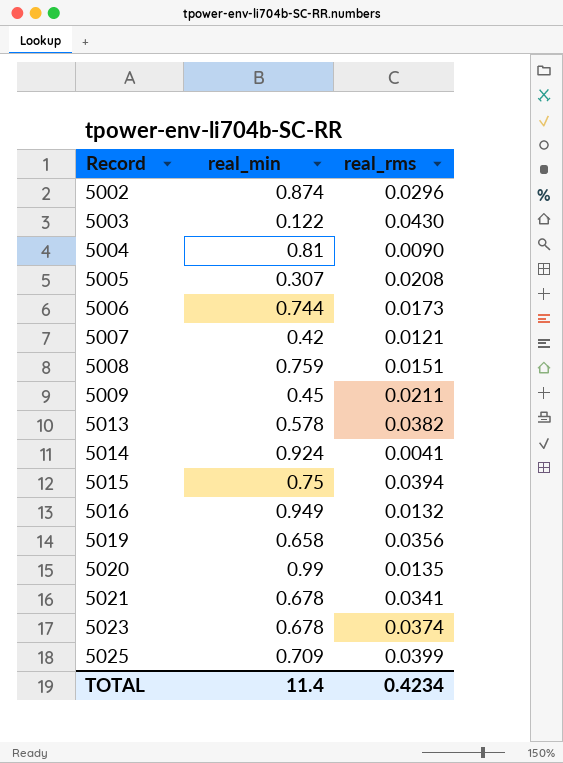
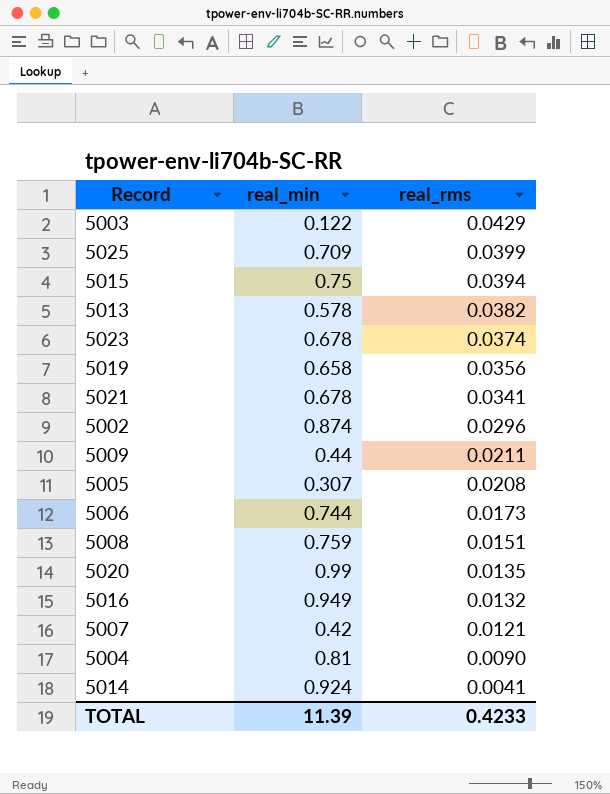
row order: Record ascending -> real_rms descending
5003 | real_rms: 0.0430 -> 0.0429
5009 | real_min: 0.45 -> 0.44
TOTAL | real_min: 11.4 -> 11.39
TOTAL | real_rms: 0.4234 -> 0.4233

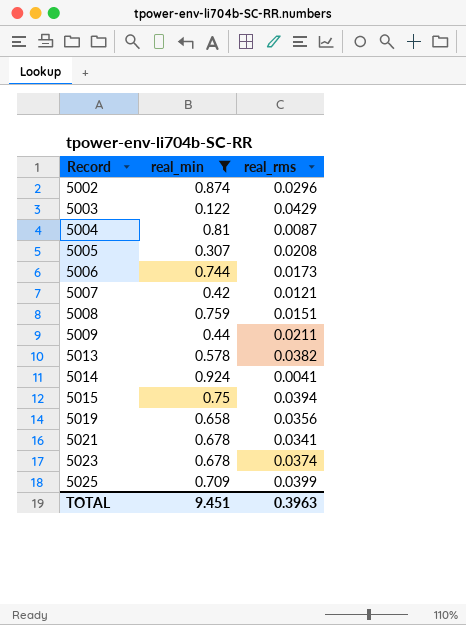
filter: none -> real_min <= 0.924
row order: real_rms descending -> Record ascending
5004 | real_rms: 0.0090 -> 0.0087
TOTAL | real_min: 11.39 -> 9.451
TOTAL | real_rms: 0.4233 -> 0.3963

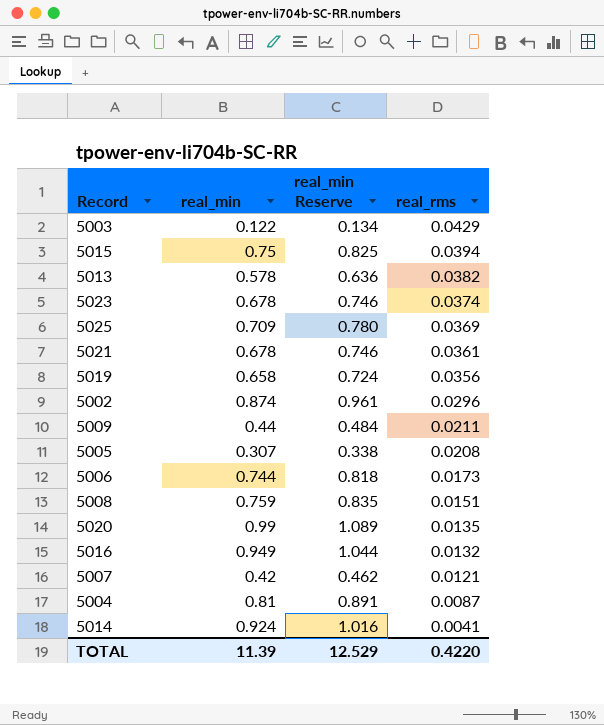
filter: real_min <= 0.924 -> none
row order: Record ascending -> real_rms descending
column real_min Reserve | formula: none -> [real_min] * 1.1
5025 | real_rms: 0.0399 -> 0.0369
5021 | real_rms: 0.0341 -> 0.0361
TOTAL | real_min: 9.451 -> 11.39
TOTAL | real_rms: 0.3963 -> 0.4220

